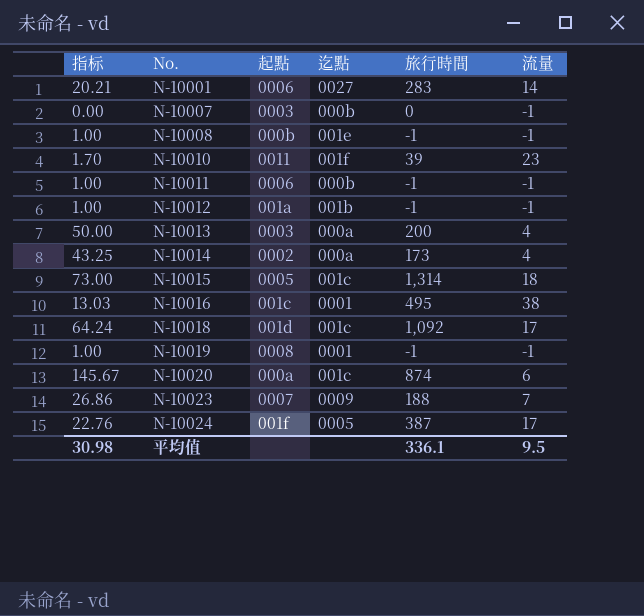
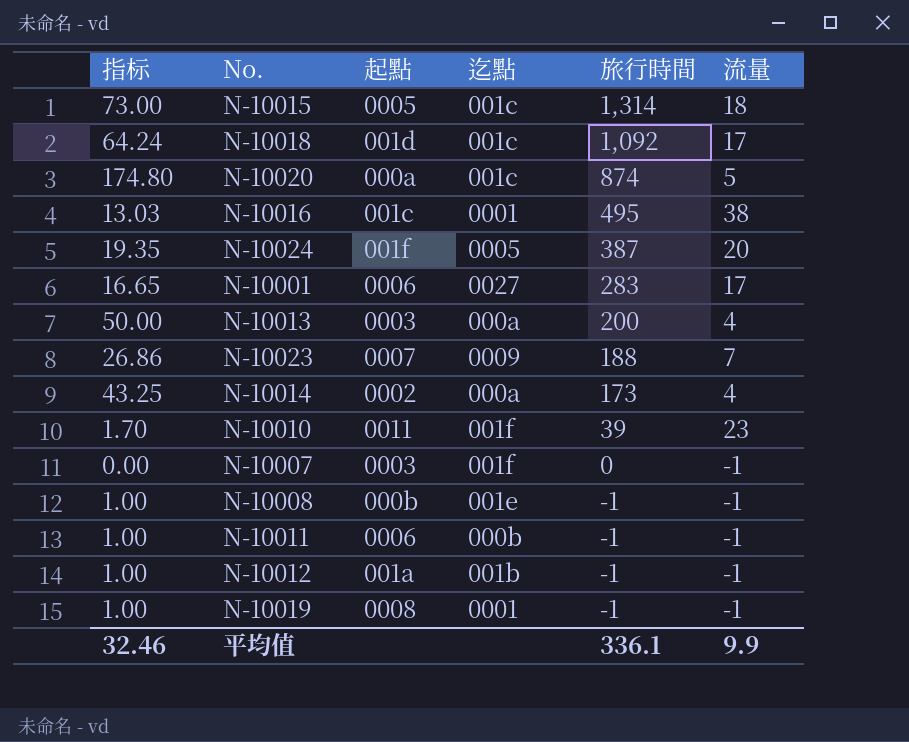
row order: No. ascending -> 旅行時間 descending
N-10020 | 指标: 145.67 -> 174.80
N-10020 | 流量: 6 -> 5
N-10024 | 指标: 22.76 -> 19.35
N-10024 | 流量: 17 -> 20
N-10001 | 指标: 20.21 -> 16.65
N-10001 | 流量: 14 -> 17
N-10007 | 迄點: 000b -> 001f
平均值 | 指标: 30.98 -> 32.46
平均值 | 流量: 9.5 -> 9.9

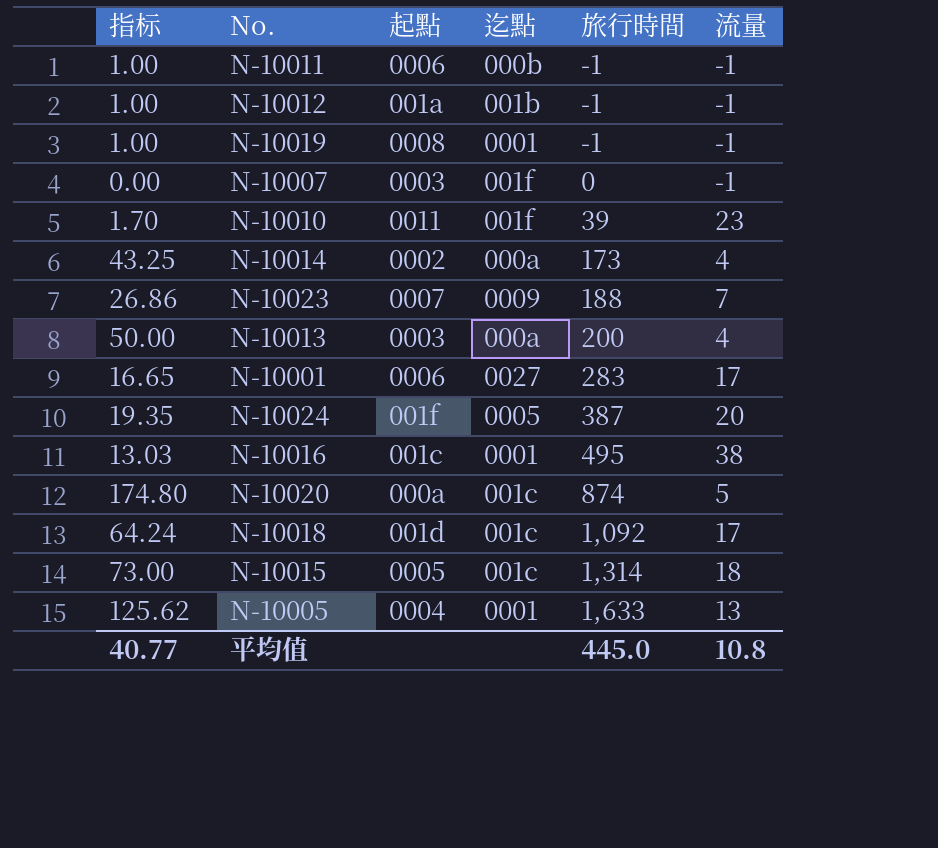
row order: 旅行時間 descending -> 旅行時間 ascending
row N-10008: 1.00 | 000b | 001e | -1 | -1 -> none
row N-10005: none -> 125.62 | 0004 | 0001 | 1,633 | 13
平均值 | 指标: 32.46 -> 40.77
平均值 | 旅行時間: 336.1 -> 445.0
平均值 | 流量: 9.9 -> 10.8

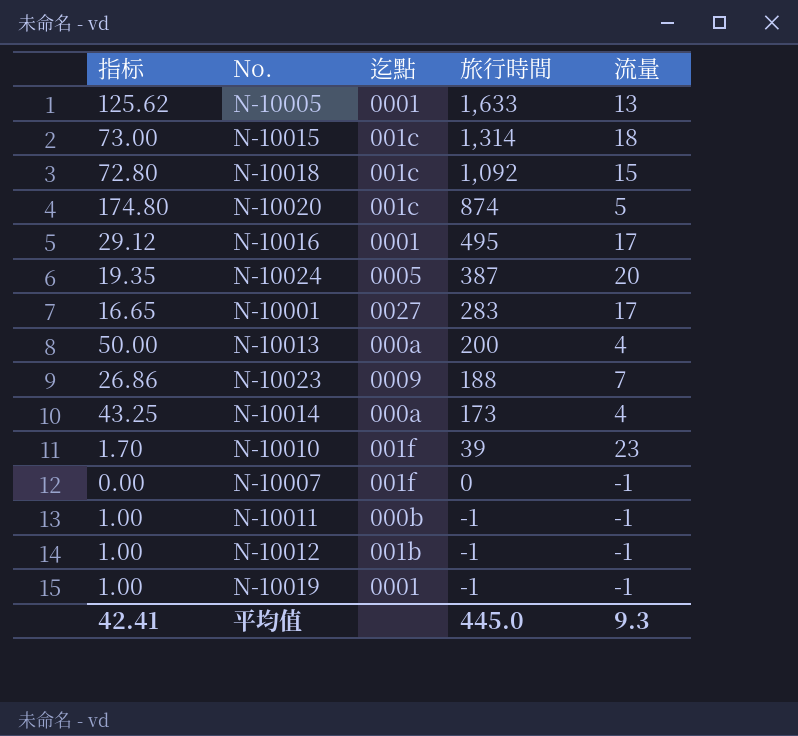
row order: 旅行時間 ascending -> 旅行時間 descending
column 起點 | position: 3 -> none
N-10018 | 指标: 64.24 -> 72.80
N-10018 | 流量: 17 -> 15
N-10016 | 指标: 13.03 -> 29.12
N-10016 | 流量: 38 -> 17
平均值 | 指标: 40.77 -> 42.41
平均值 | 流量: 10.8 -> 9.3

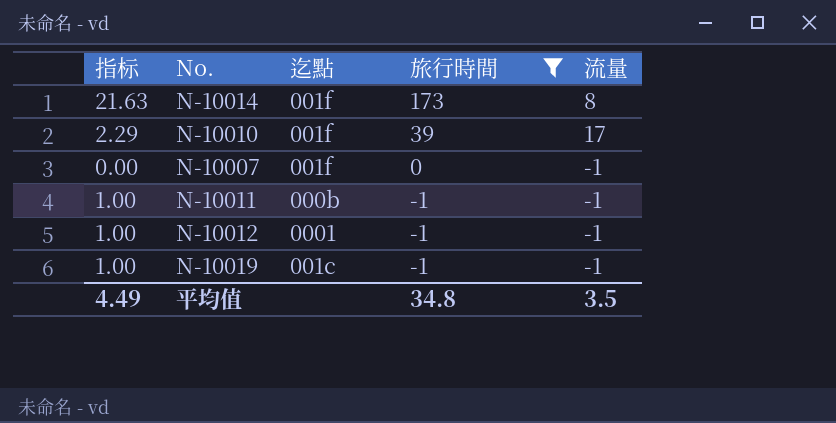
filter: none -> 旅行時間 <= 173
N-10014 | 指标: 43.25 -> 21.63
N-10014 | 迄點: 000a -> 001f
N-10014 | 流量: 4 -> 8
N-10010 | 指标: 1.70 -> 2.29
N-10010 | 流量: 23 -> 17
N-10012 | 迄點: 001b -> 0001
N-10019 | 迄點: 0001 -> 001c
平均值 | 指标: 42.41 -> 4.49
平均值 | 旅行時間: 445.0 -> 34.8
平均值 | 流量: 9.3 -> 3.5

